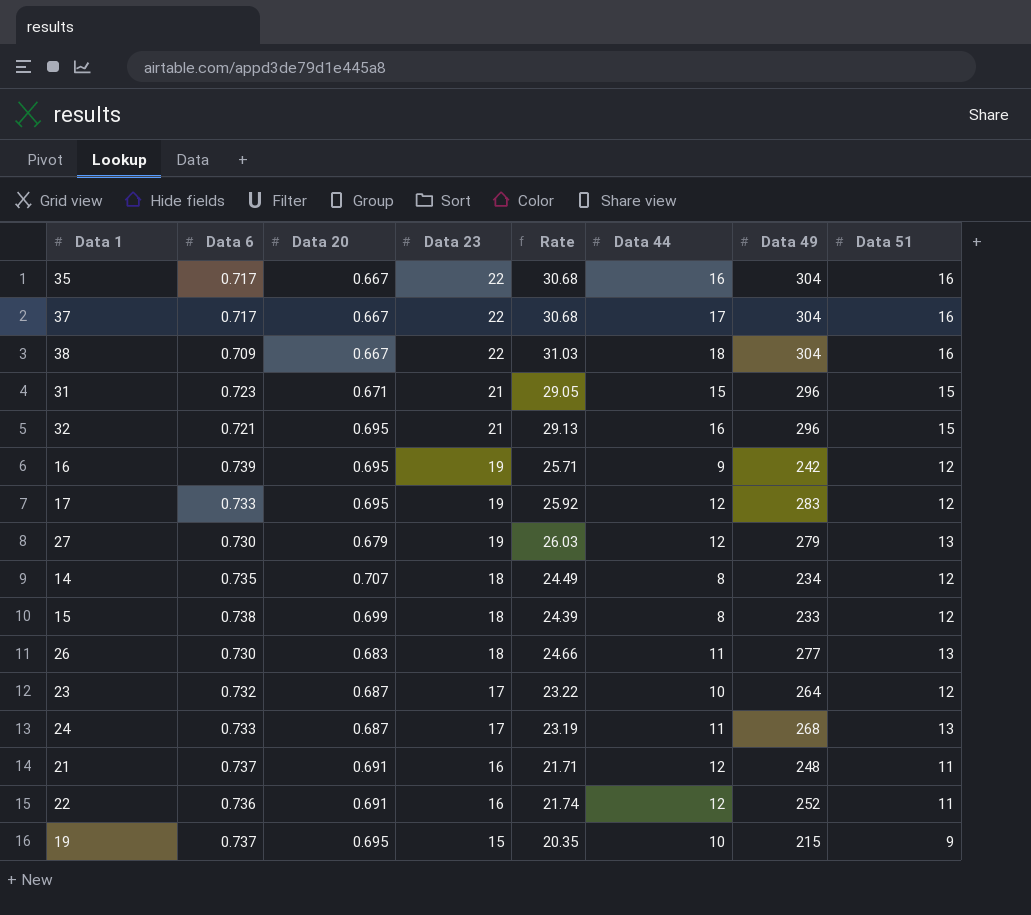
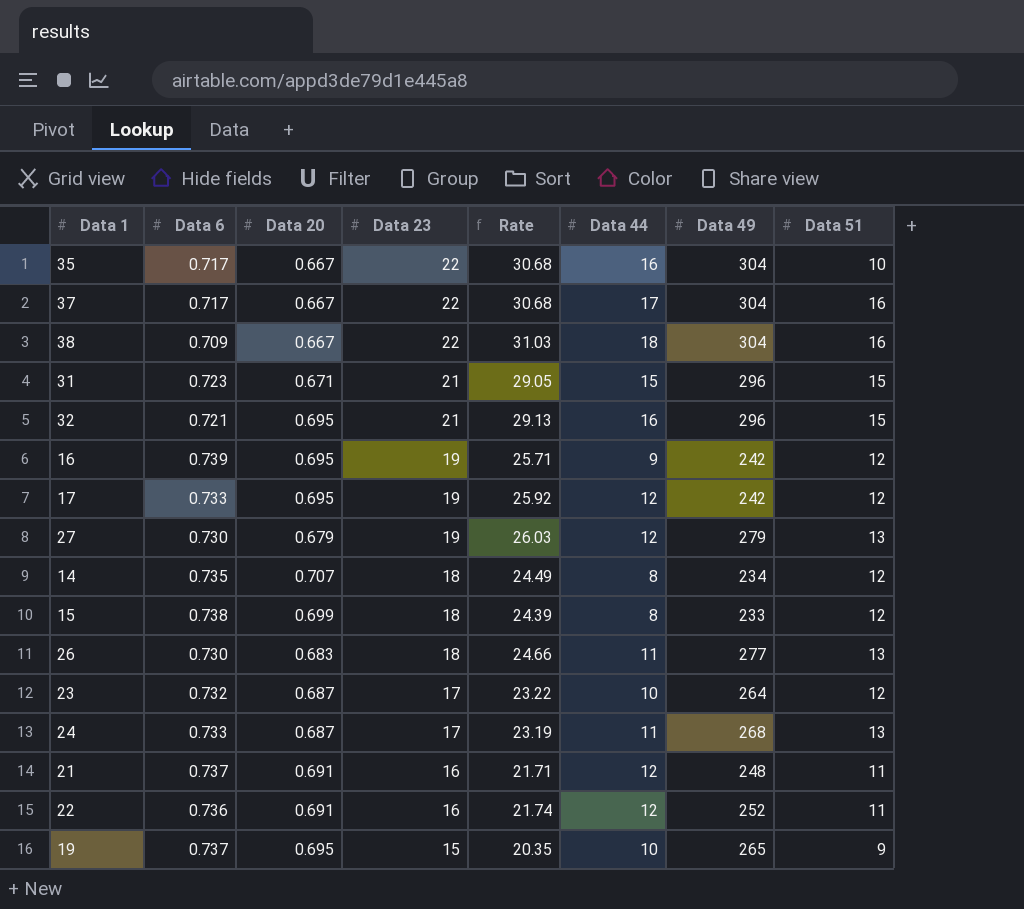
35 | Data 51: 16 -> 10
17 | Data 49: 283 -> 242
19 | Data 49: 215 -> 265

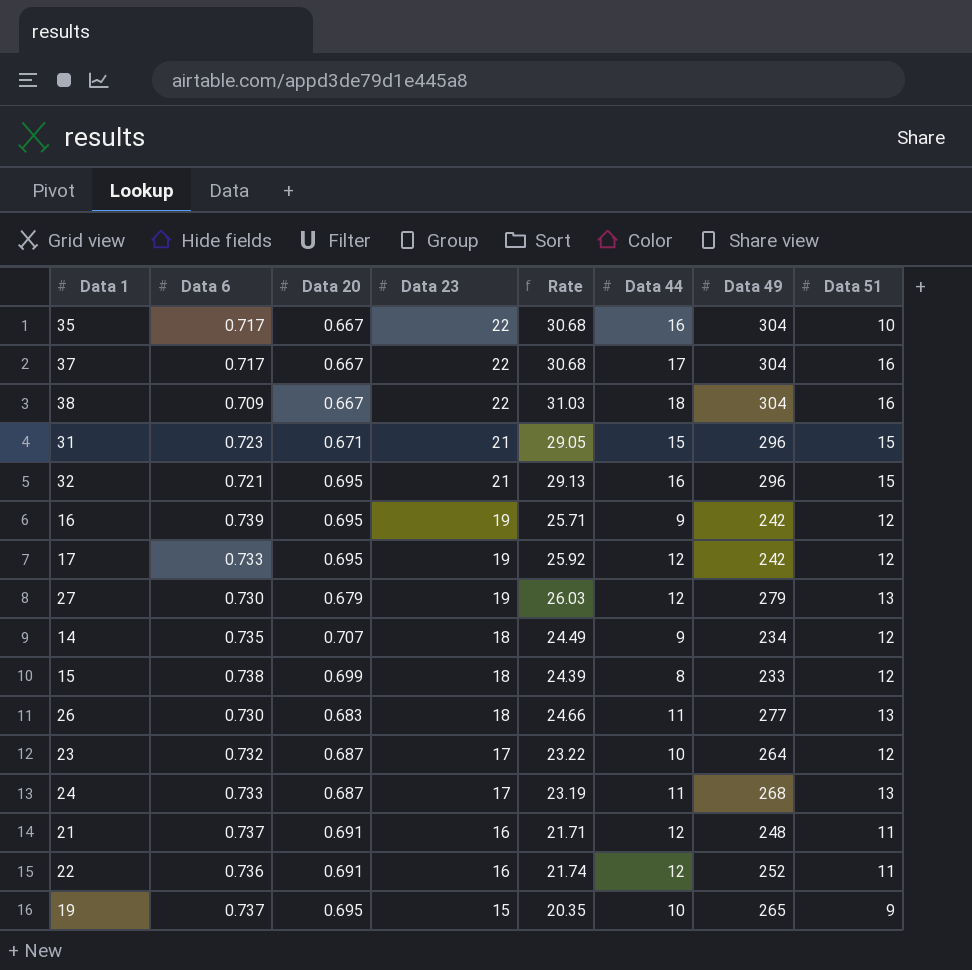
14 | Data 44: 8 -> 9

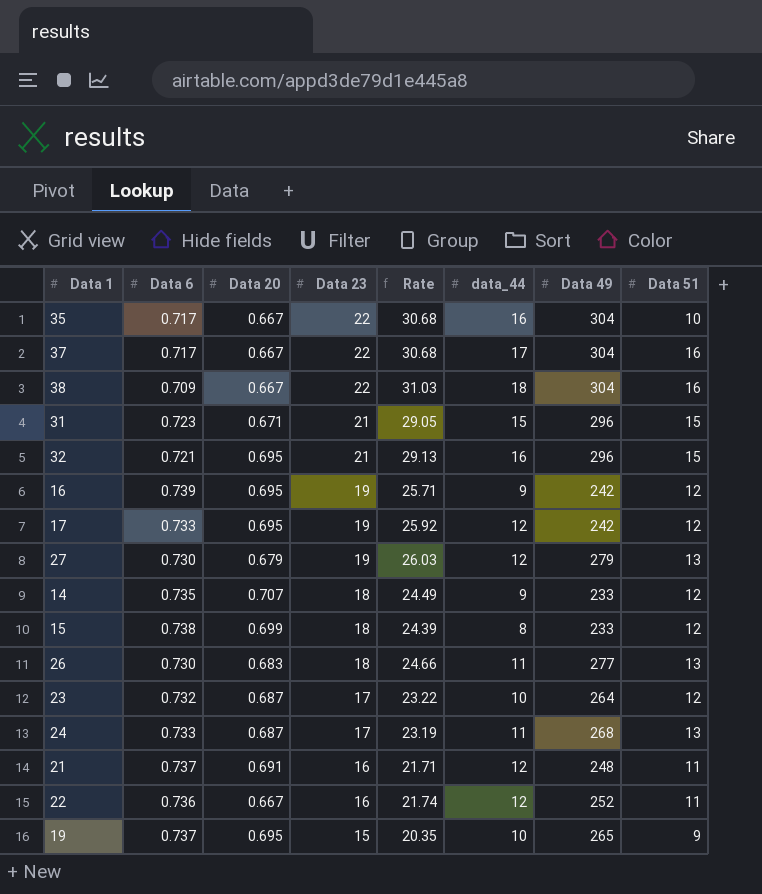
column name: Data 44 -> data_44
14 | Data 49: 234 -> 233
22 | Data 20: 0.691 -> 0.667

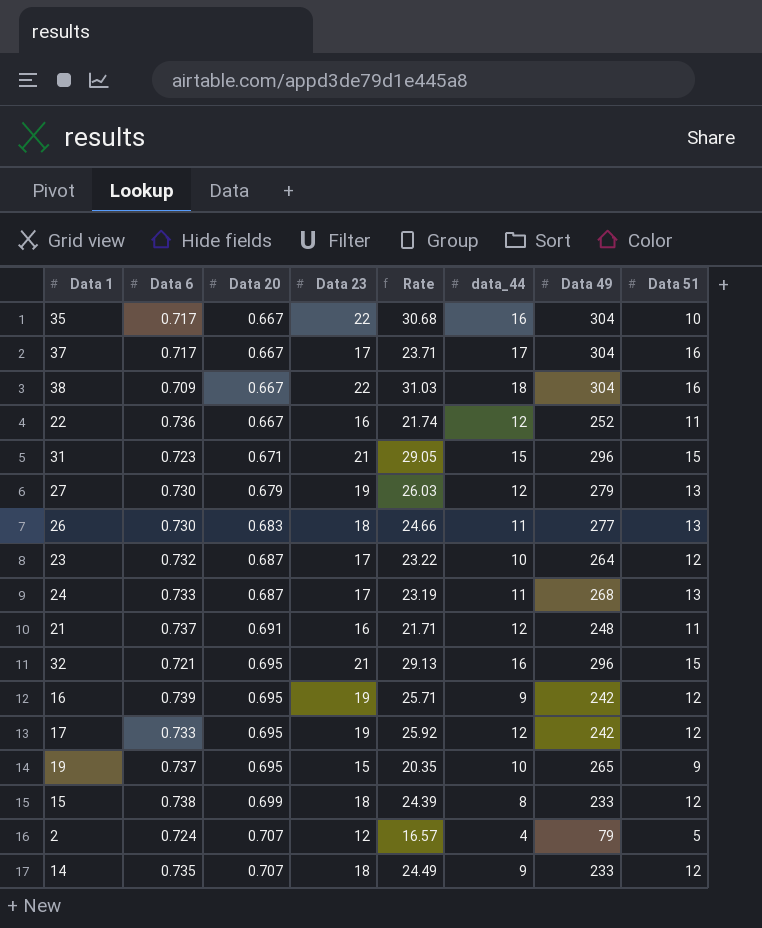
row order: Data 23 descending -> Data 20 ascending
37 | Data 23: 22 -> 17
37 | Rate: 30.68 -> 23.71
row 2: none -> 0.724 | 0.707 | 12 | 16.57 | 4 | 79 | 5

